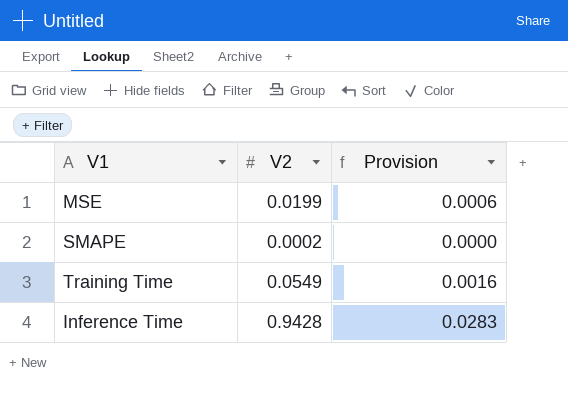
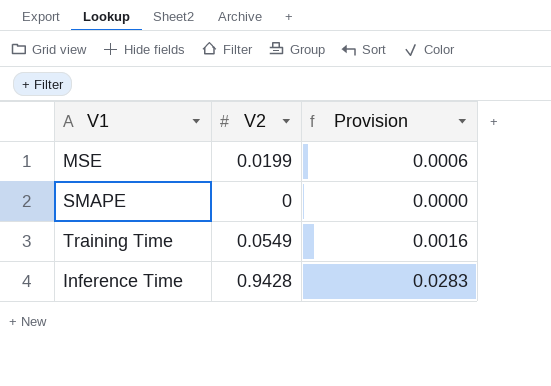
SMAPE | V2: 0.0002 -> 0

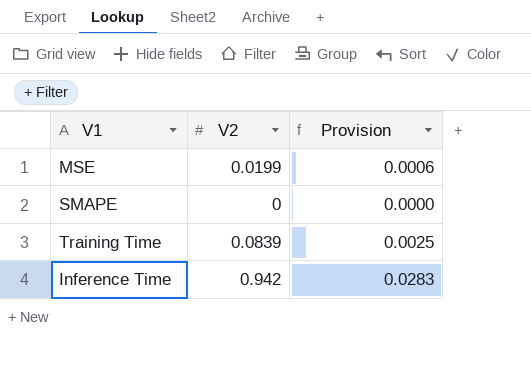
Training Time | V2: 0.0549 -> 0.0839
Training Time | Provision: 0.0016 -> 0.0025
Inference Time | V2: 0.9428 -> 0.942

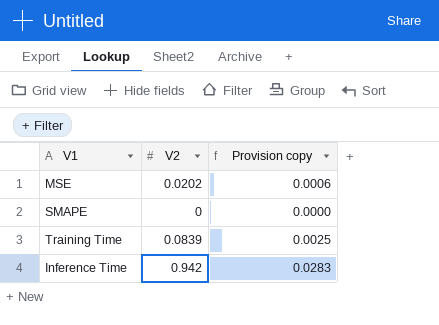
column name: Provision -> Provision copy
MSE | V2: 0.0199 -> 0.0202

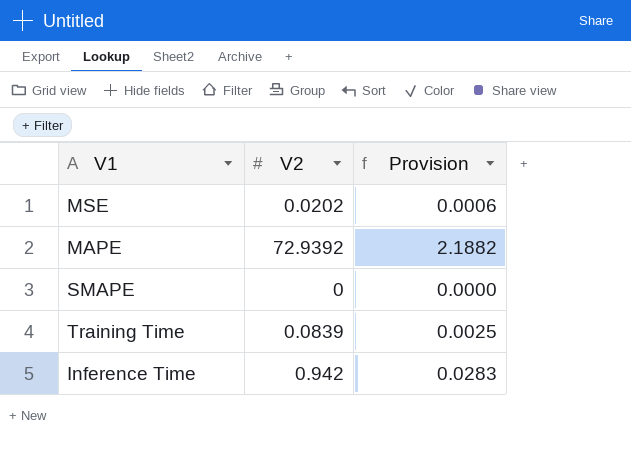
column name: Provision copy -> Provision
row MAPE: none -> 72.9392 | 2.1882

